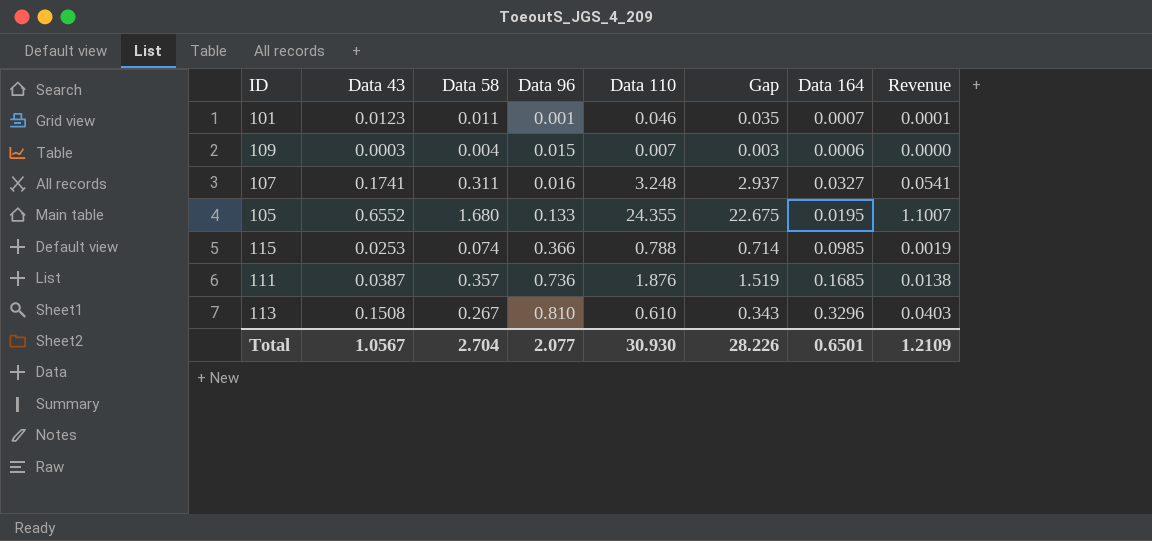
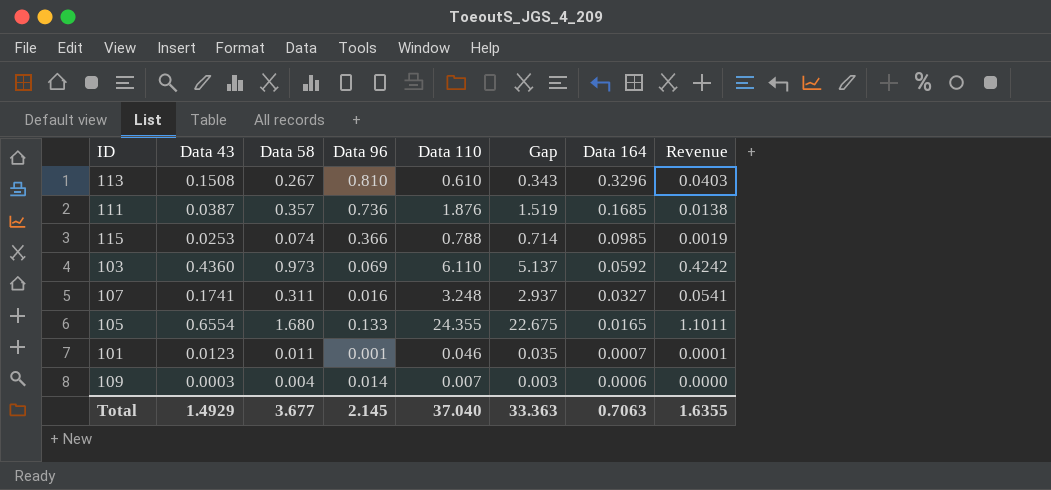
row order: Data 96 ascending -> Data 164 descending
row 103: none -> 0.4360 | 0.973 | 0.069 | 6.110 | 5.137 | 0.0592 | 0.4242
105 | Data 43: 0.6552 -> 0.6554
105 | Data 164: 0.0195 -> 0.0165
105 | Revenue: 1.1007 -> 1.1011
109 | Data 96: 0.015 -> 0.014
Total | Data 43: 1.0567 -> 1.4929
Total | Data 58: 2.704 -> 3.677
Total | Data 96: 2.077 -> 2.145
Total | Data 110: 30.930 -> 37.040
Total | Gap: 28.226 -> 33.363
Total | Data 164: 0.6501 -> 0.7063
Total | Revenue: 1.2109 -> 1.6355

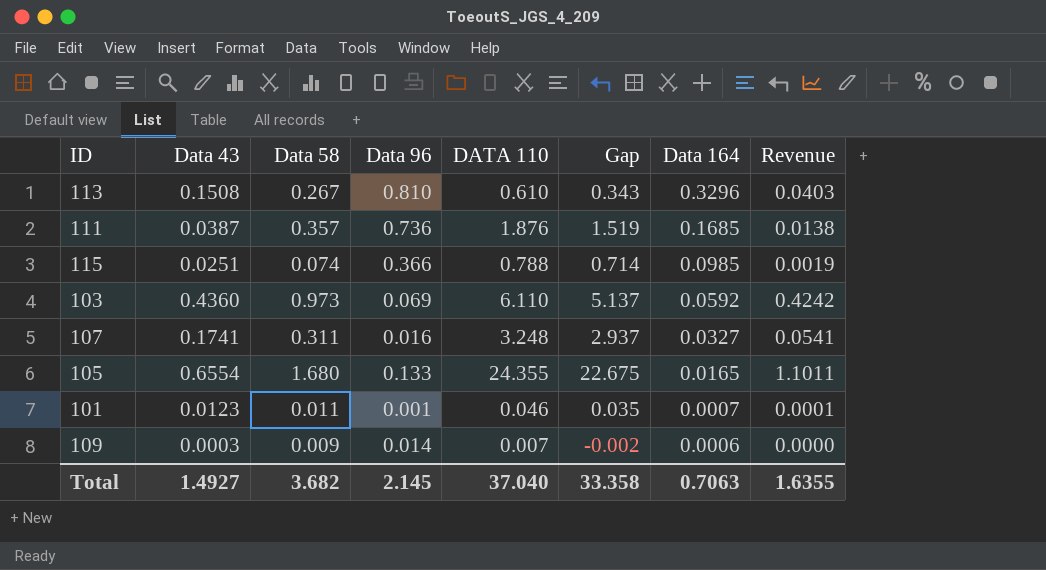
column name: Data 110 -> DATA 110
115 | Data 43: 0.0253 -> 0.0251
109 | Data 58: 0.004 -> 0.009
109 | Gap: 0.003 -> -0.002
Total | Data 43: 1.4929 -> 1.4927
Total | Data 58: 3.677 -> 3.682
Total | Gap: 33.363 -> 33.358

